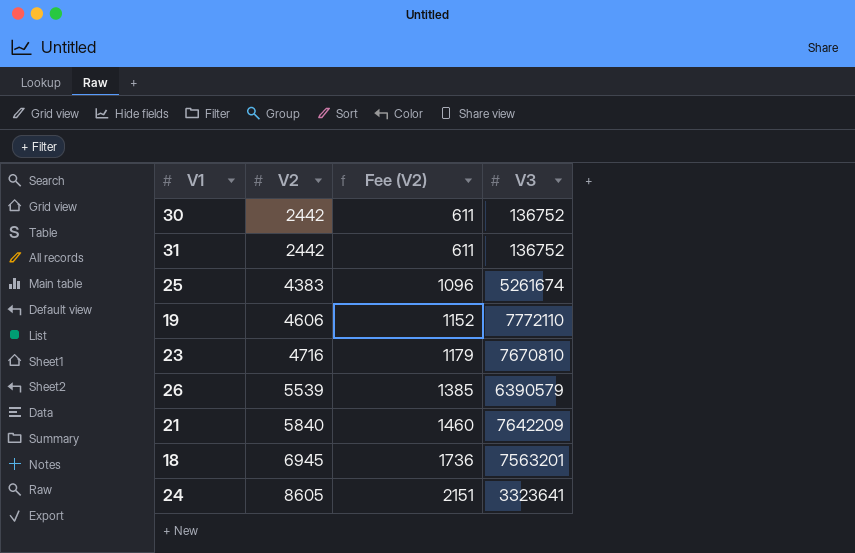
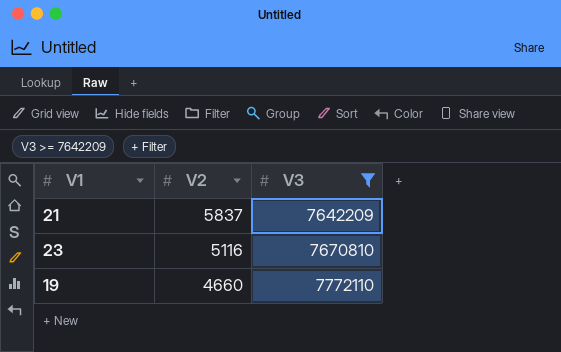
filter: none -> V3 >= 7642209
row order: V2 ascending -> V2 descending
column Fee (V2) | formula: [V2] * 0.25 -> none
21 | V2: 5840 -> 5837
23 | V2: 4716 -> 5116
19 | V2: 4606 -> 4660

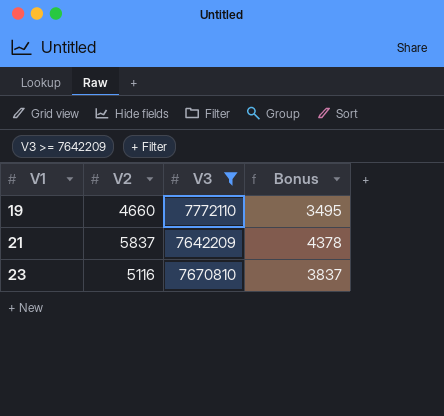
row order: V2 descending -> V1 ascending
column Bonus | formula: none -> [V2] * 0.75

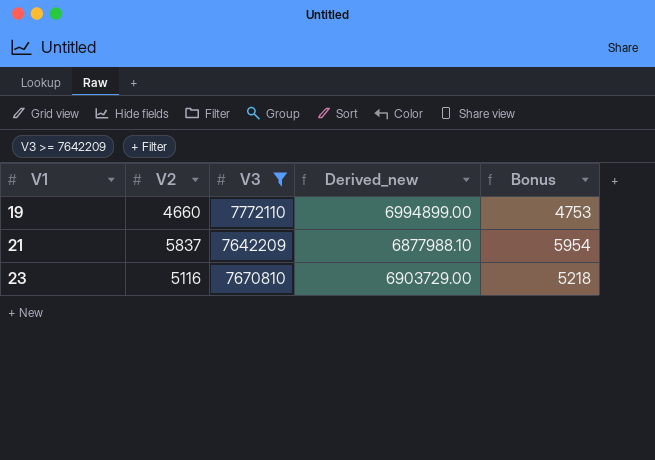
column Derived_new | formula: none -> [V3] * 0.9
column Bonus | formula: [V2] * 0.75 -> [V2] * 1.02

